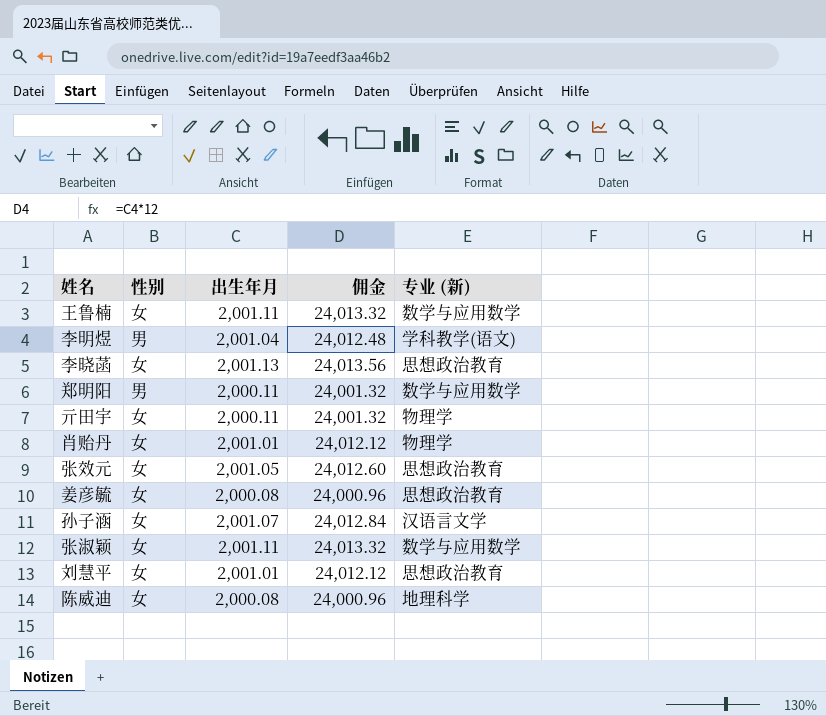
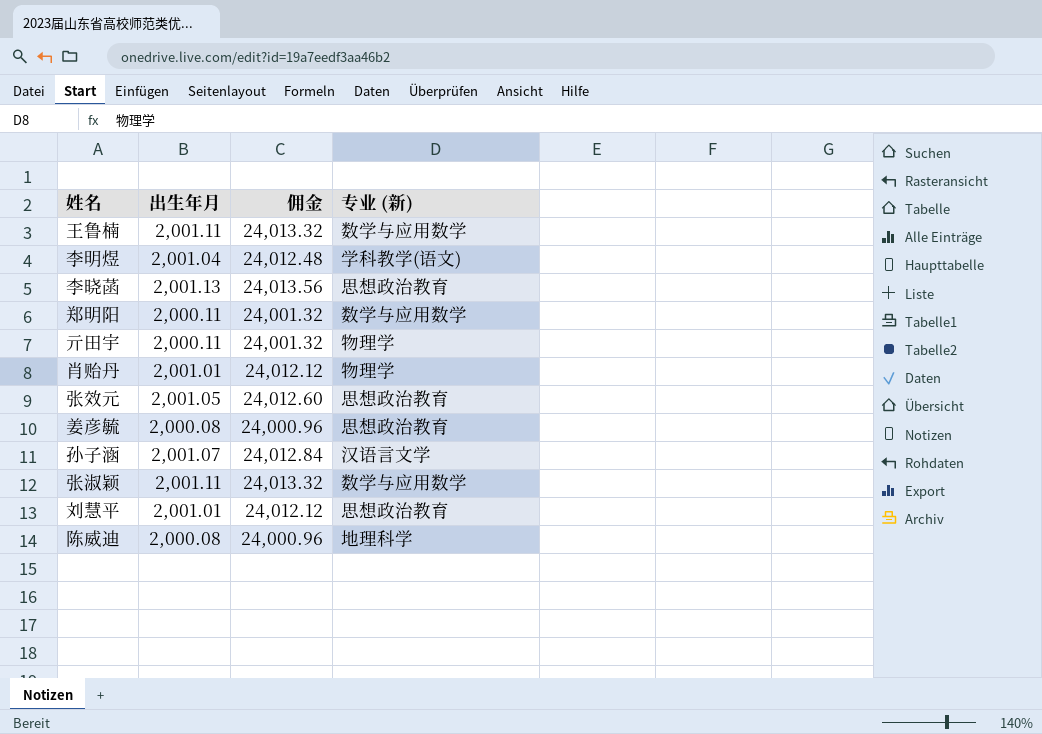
column 性别 | position: 2 -> none

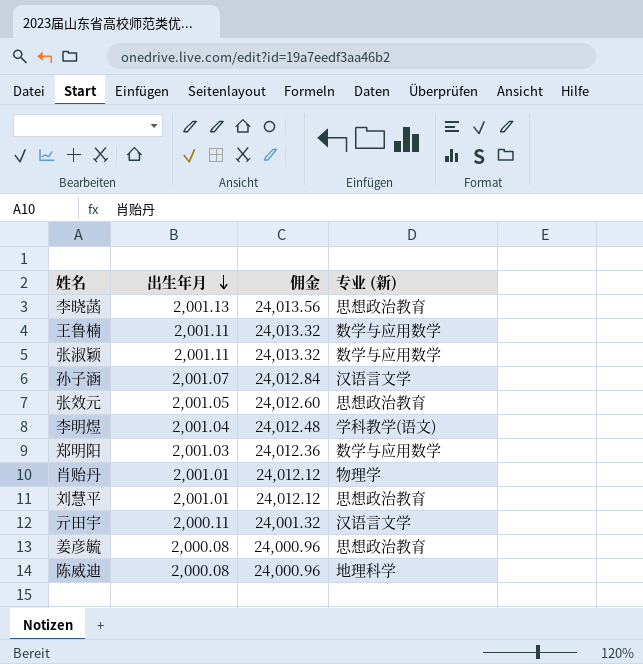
row order: none -> 出生年月 descending
郑明阳 | 出生年月: 2,000.11 -> 2,001.03
郑明阳 | 佣金: 24,001.32 -> 24,012.36
亓田宇 | 专业 (新): 物理学 -> 汉语言文学

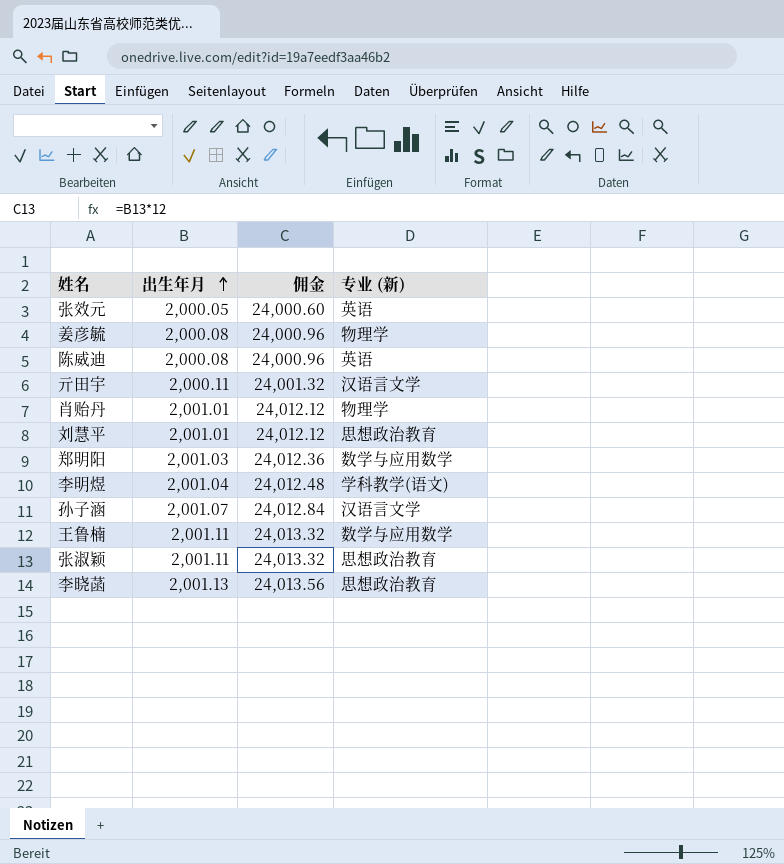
row order: 出生年月 descending -> 出生年月 ascending
张效元 | 出生年月: 2,001.05 -> 2,000.05
张效元 | 佣金: 24,012.60 -> 24,000.60
张效元 | 专业 (新): 思想政治教育 -> 英语
姜彦毓 | 专业 (新): 思想政治教育 -> 物理学
陈威迪 | 专业 (新): 地理科学 -> 英语
张淑颖 | 专业 (新): 数学与应用数学 -> 思想政治教育

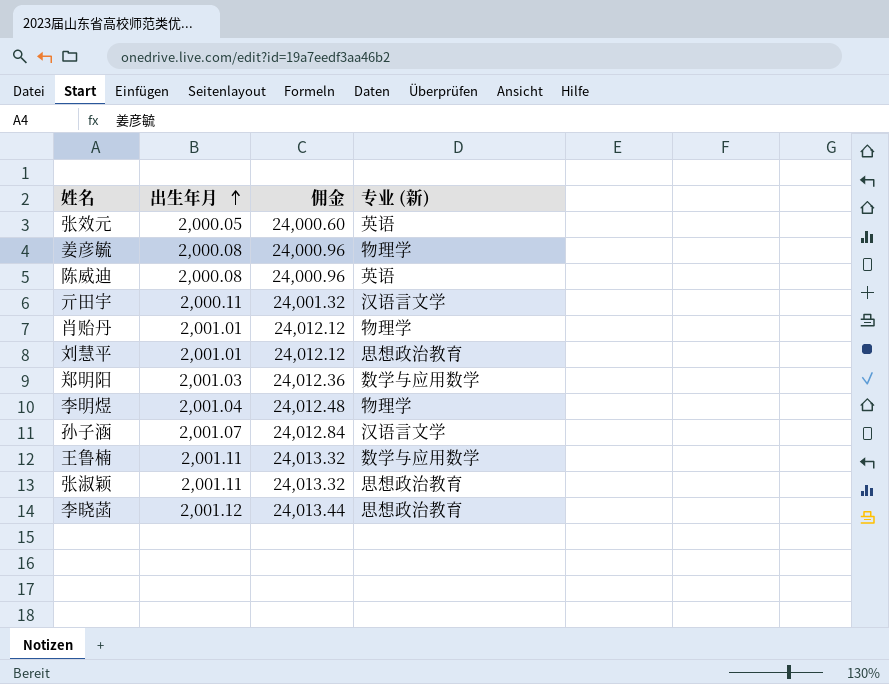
李明煜 | 专业 (新): 学科教学(语文) -> 物理学
李晓菡 | 出生年月: 2,001.13 -> 2,001.12
李晓菡 | 佣金: 24,013.56 -> 24,013.44

